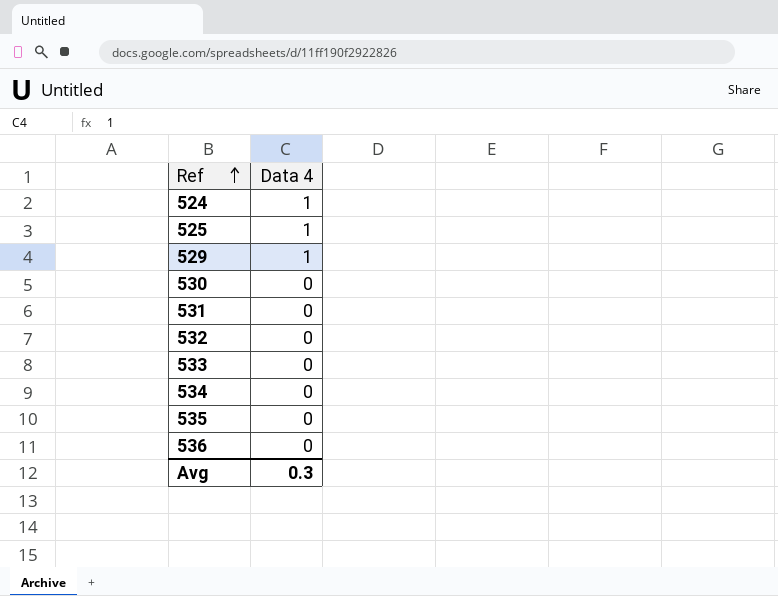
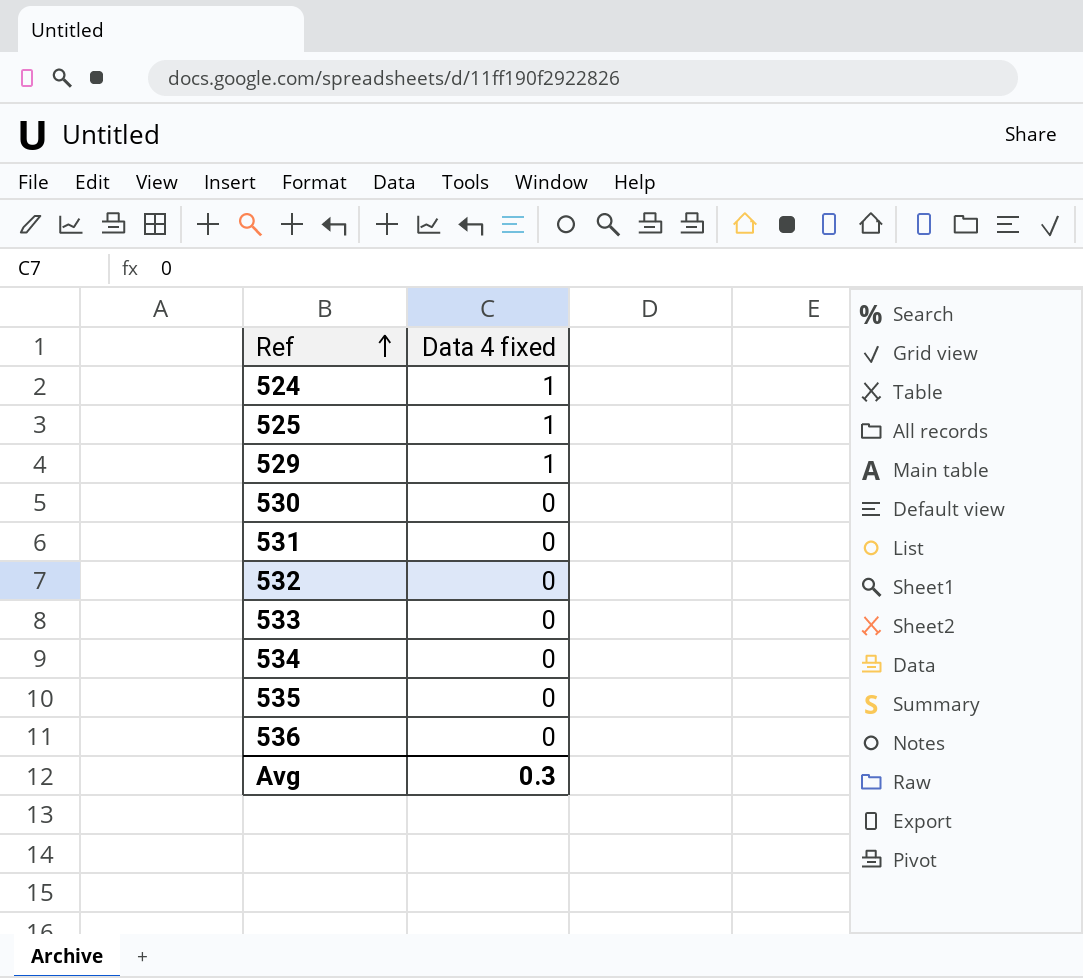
column name: Data 4 -> Data 4 fixed

